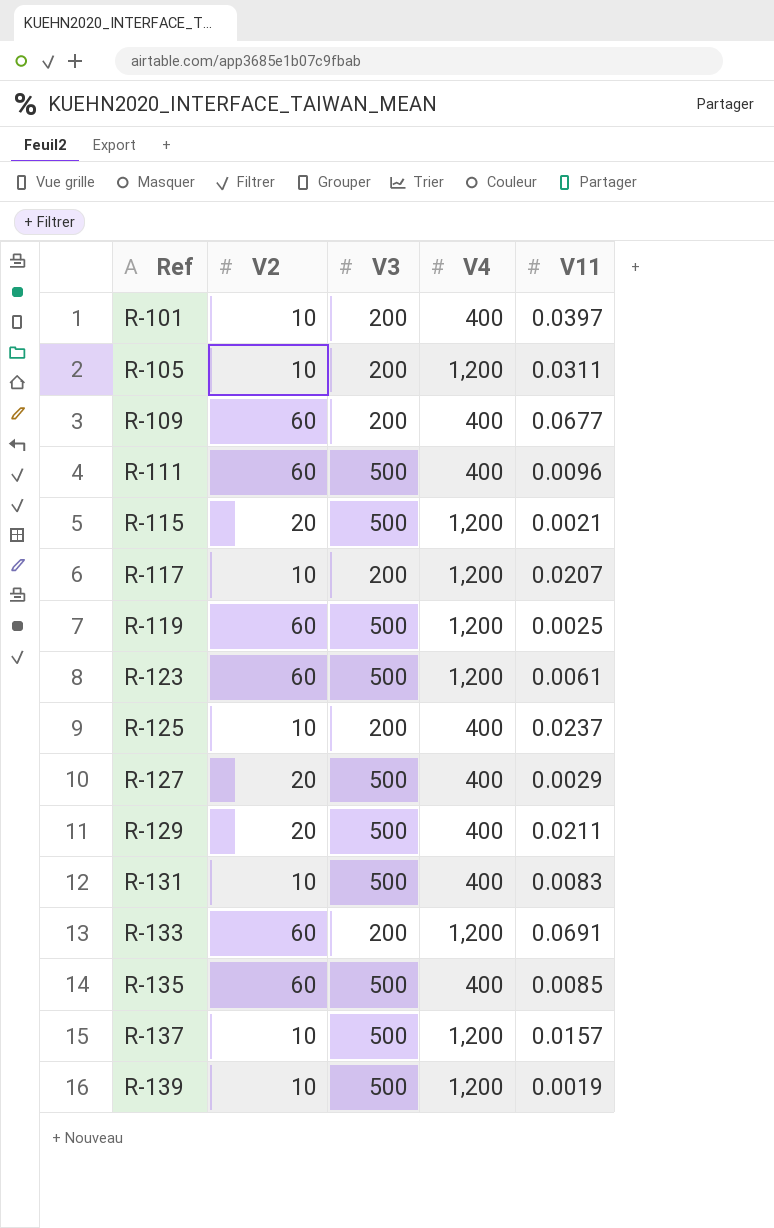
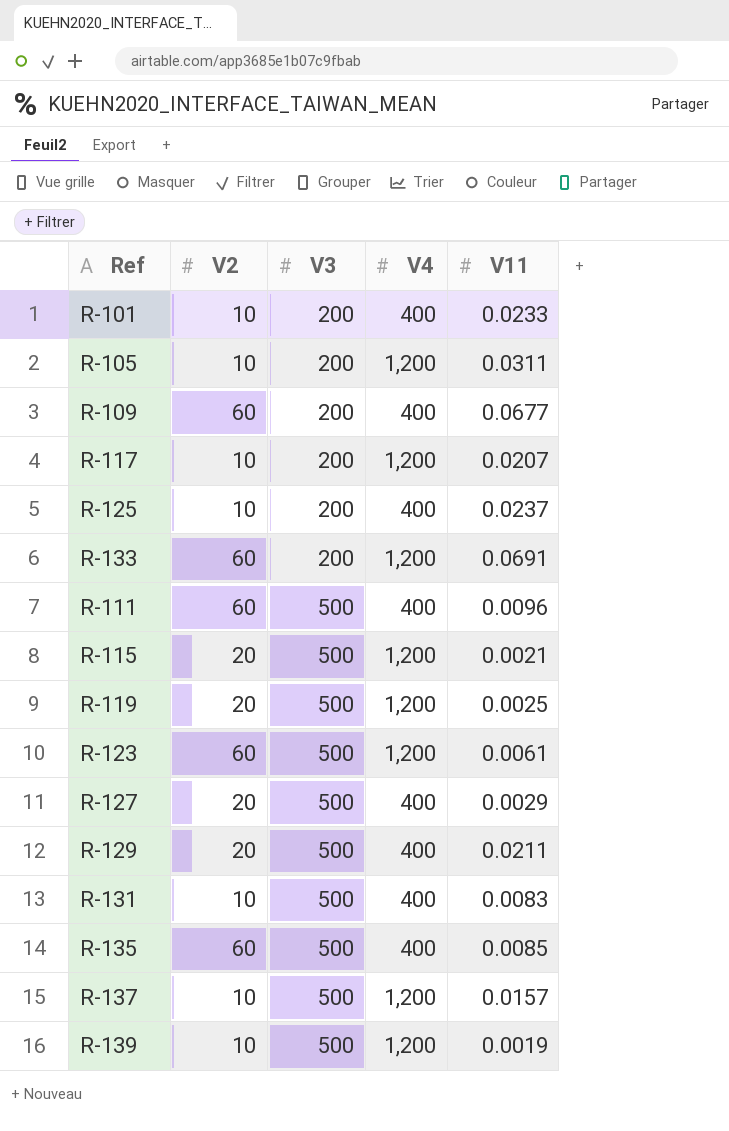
row order: Ref ascending -> V3 ascending
R-101 | V11: 0.0397 -> 0.0233
R-119 | V2: 60 -> 20

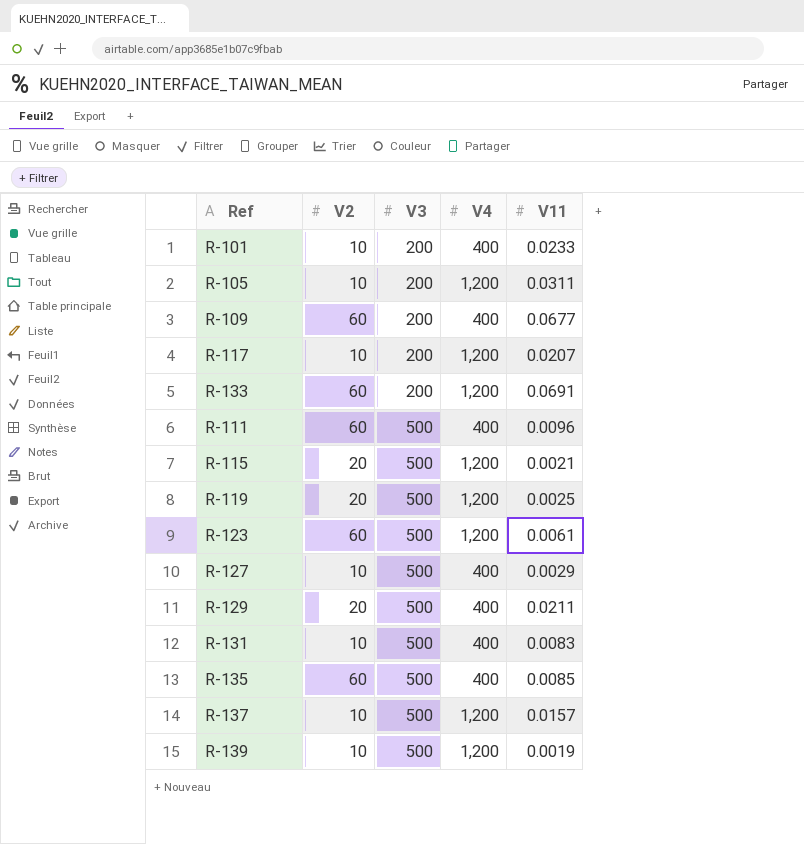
row R-125: 10 | 200 | 400 | 0.0237 -> none
R-127 | V2: 20 -> 10

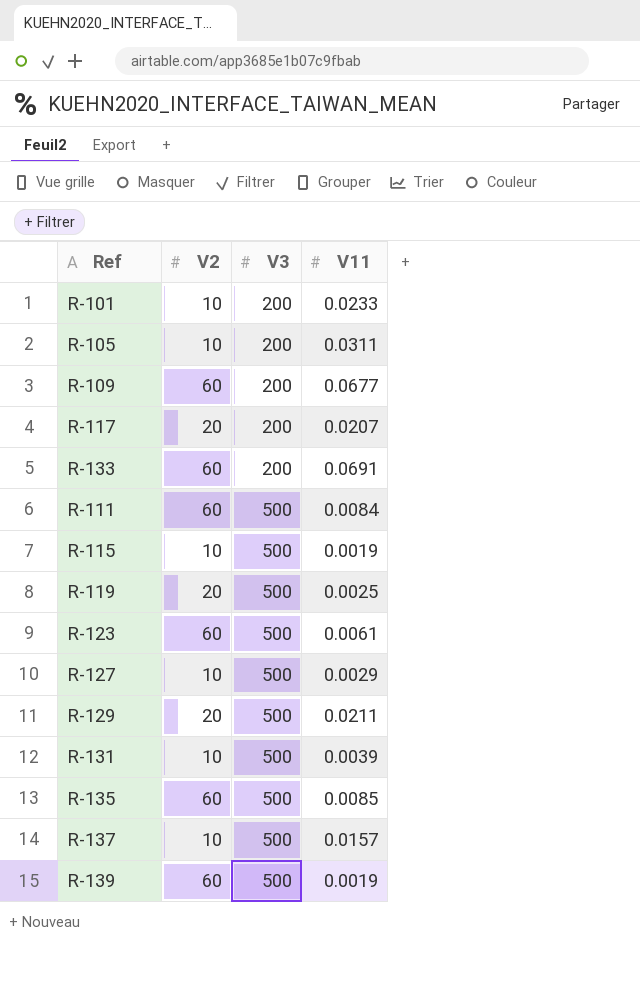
column V4 | position: 4 -> none
R-117 | V2: 10 -> 20
R-111 | V11: 0.0096 -> 0.0084
R-115 | V2: 20 -> 10
R-115 | V11: 0.0021 -> 0.0019
R-131 | V11: 0.0083 -> 0.0039
R-139 | V2: 10 -> 60

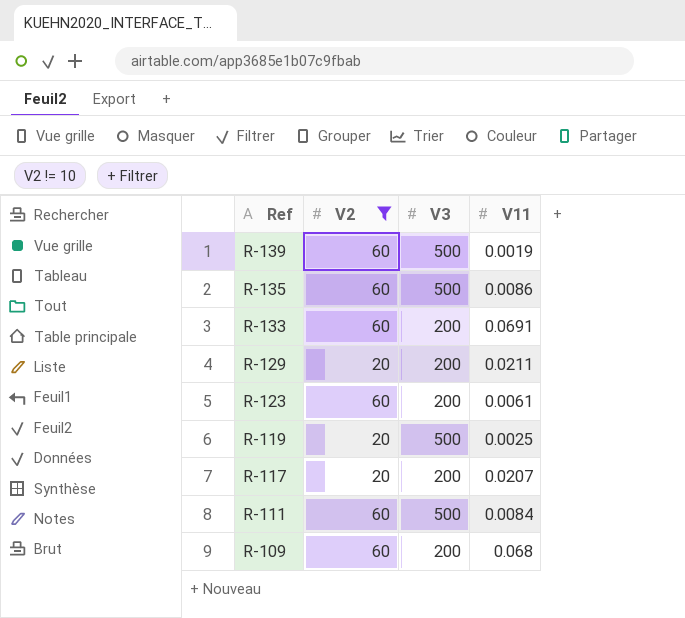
filter: none -> V2 != 10
row order: V3 ascending -> Ref descending
R-135 | V11: 0.0085 -> 0.0086
R-129 | V3: 500 -> 200
R-123 | V3: 500 -> 200
R-109 | V11: 0.0677 -> 0.068

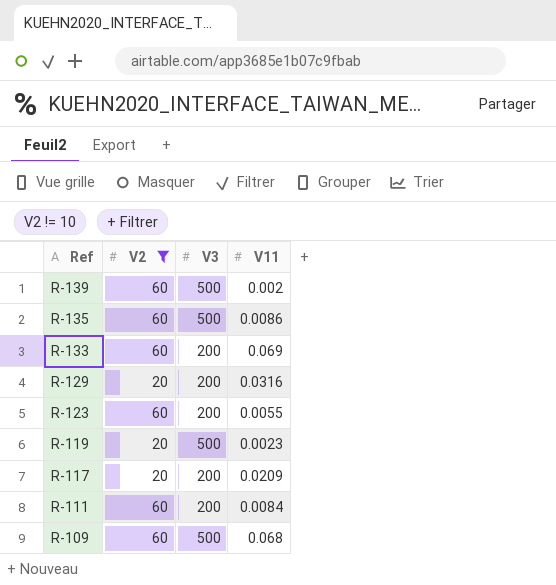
R-139 | V11: 0.0019 -> 0.002
R-133 | V11: 0.0691 -> 0.069
R-129 | V11: 0.0211 -> 0.0316
R-123 | V11: 0.0061 -> 0.0055
R-119 | V11: 0.0025 -> 0.0023
R-117 | V11: 0.0207 -> 0.0209
R-111 | V3: 500 -> 200
R-109 | V3: 200 -> 500

